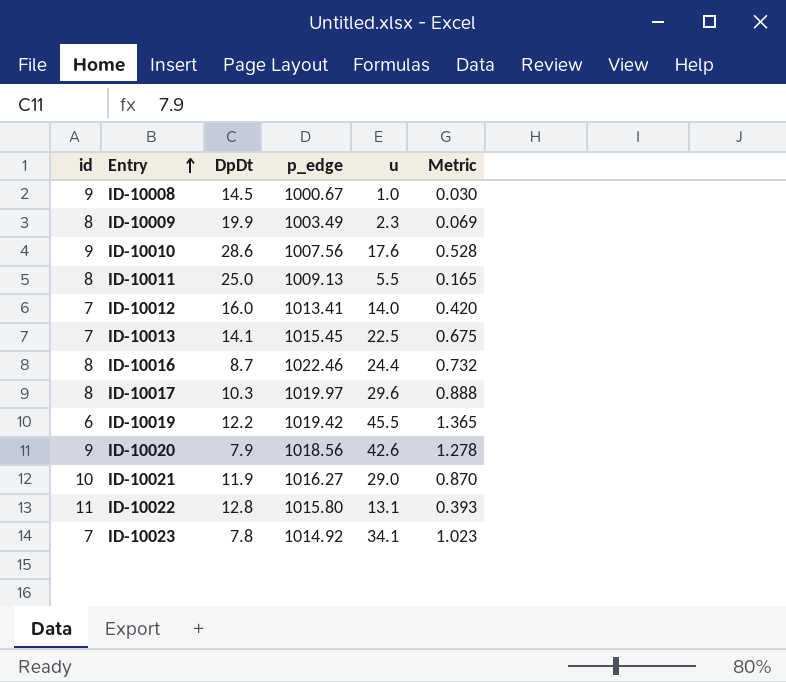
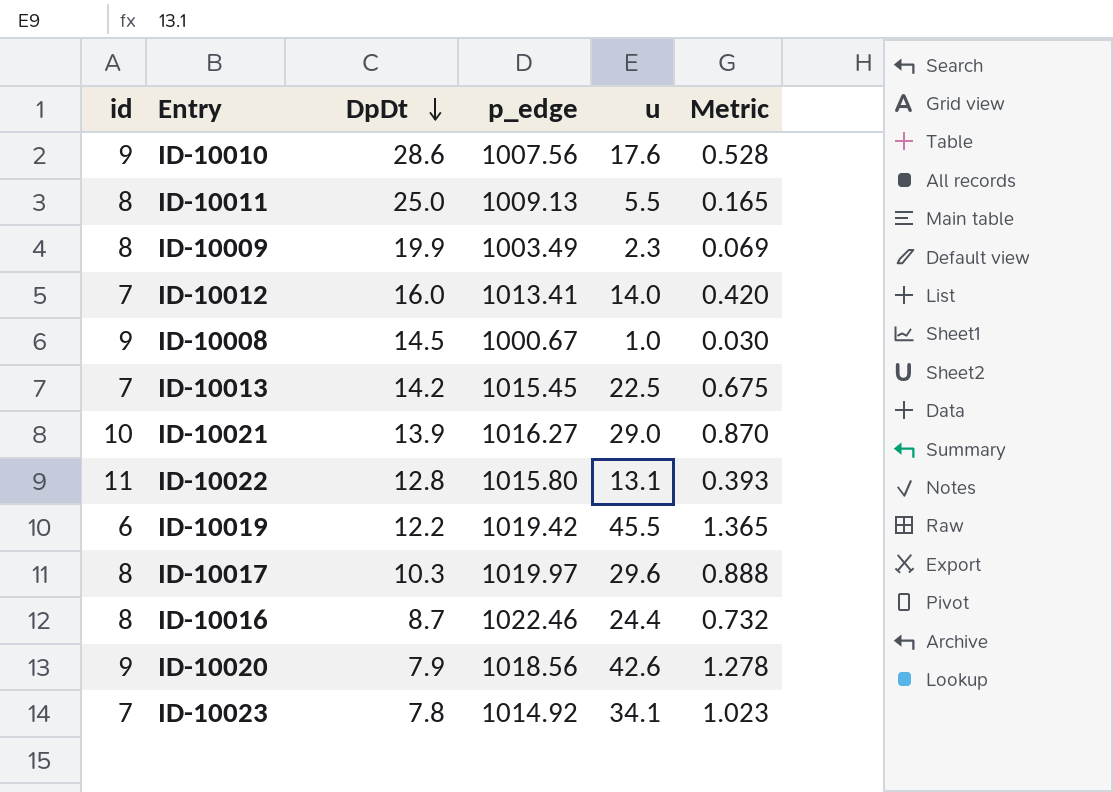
row order: Entry ascending -> DpDt descending
ID-10013 | DpDt: 14.1 -> 14.2
ID-10021 | DpDt: 11.9 -> 13.9

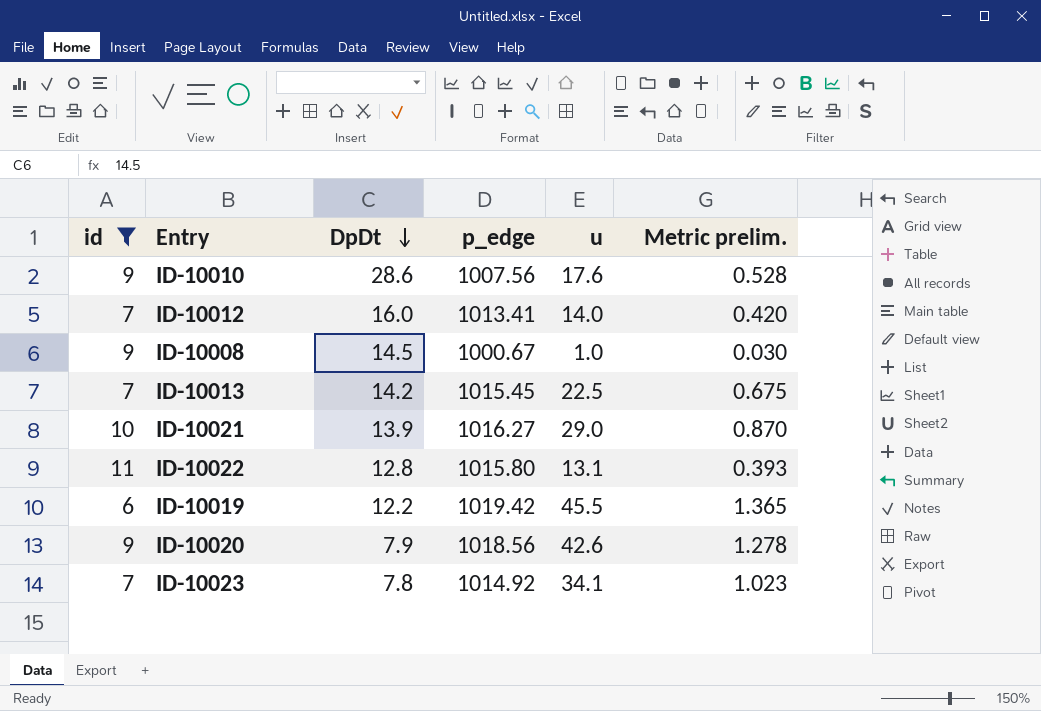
filter: none -> id != 8
column name: Metric -> Metric prelim.

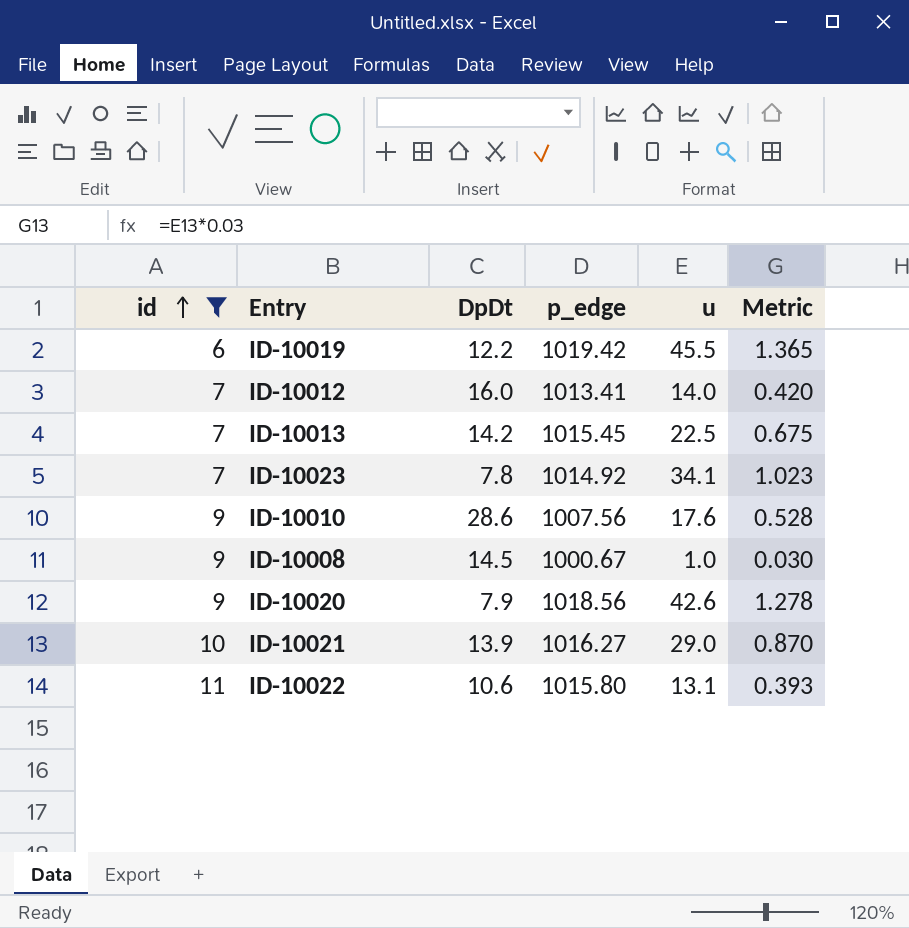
row order: DpDt descending -> id ascending
column name: Metric prelim. -> Metric
ID-10022 | DpDt: 12.8 -> 10.6

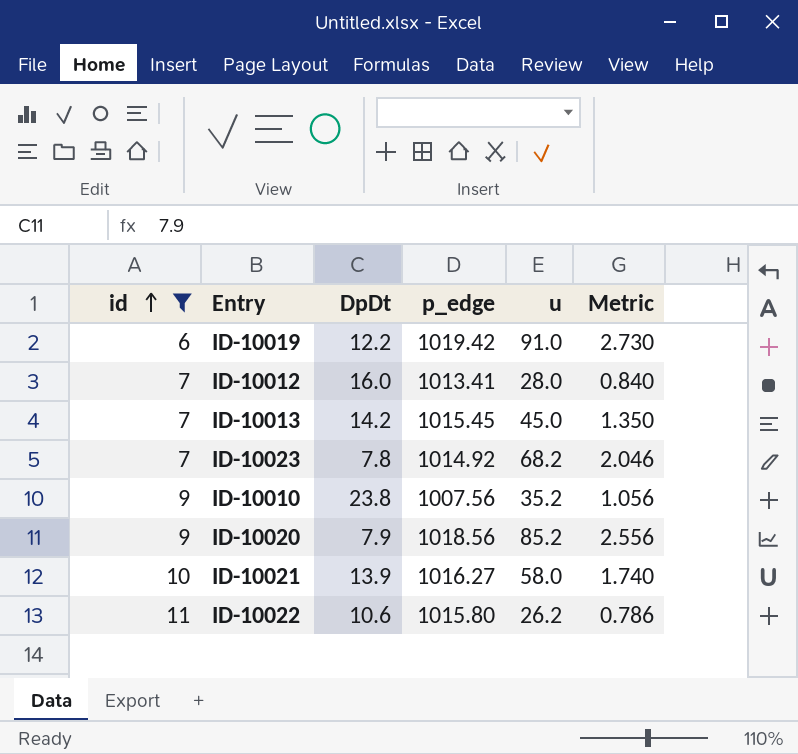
row ID-10008: 9 | 14.5 | 1000.67 | 1.0 | 0.030 -> none
ID-10019 | u: 45.5 -> 91.0
ID-10019 | Metric: 1.365 -> 2.730
ID-10012 | u: 14.0 -> 28.0
ID-10012 | Metric: 0.420 -> 0.840
ID-10013 | u: 22.5 -> 45.0
ID-10013 | Metric: 0.675 -> 1.350
ID-10023 | u: 34.1 -> 68.2
ID-10023 | Metric: 1.023 -> 2.046
ID-10010 | DpDt: 28.6 -> 23.8
ID-10010 | u: 17.6 -> 35.2
ID-10010 | Metric: 0.528 -> 1.056
ID-10020 | u: 42.6 -> 85.2
ID-10020 | Metric: 1.278 -> 2.556
ID-10021 | u: 29.0 -> 58.0
ID-10021 | Metric: 0.870 -> 1.740
ID-10022 | u: 13.1 -> 26.2
ID-10022 | Metric: 0.393 -> 0.786

